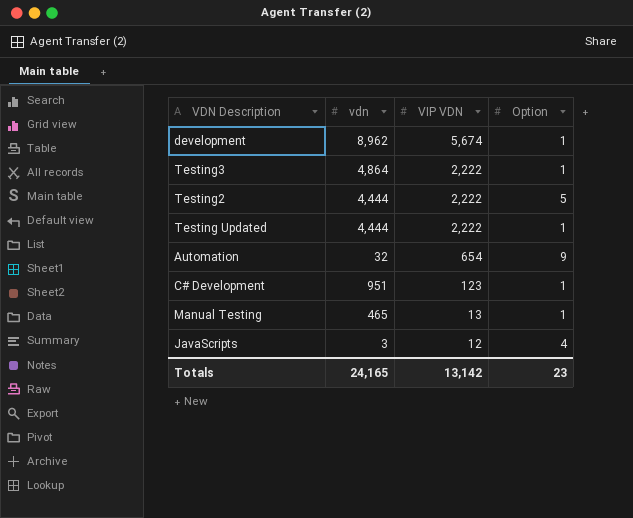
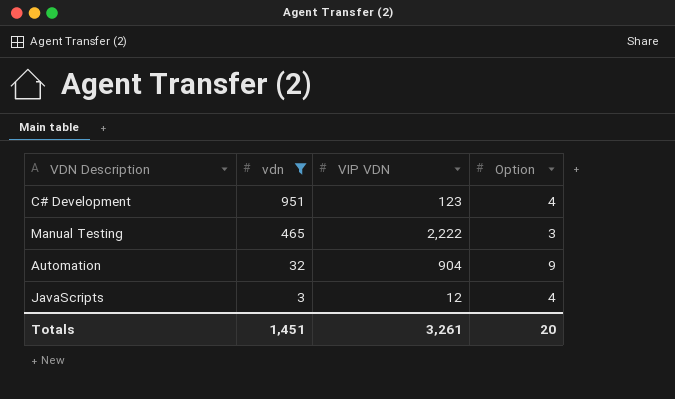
filter: none -> vdn <= 951
row order: VIP VDN descending -> vdn descending
C# Development | Option: 1 -> 4
Manual Testing | VIP VDN: 13 -> 2,222
Manual Testing | Option: 1 -> 3
Automation | VIP VDN: 654 -> 904
Totals | vdn: 24,165 -> 1,451
Totals | VIP VDN: 13,142 -> 3,261
Totals | Option: 23 -> 20

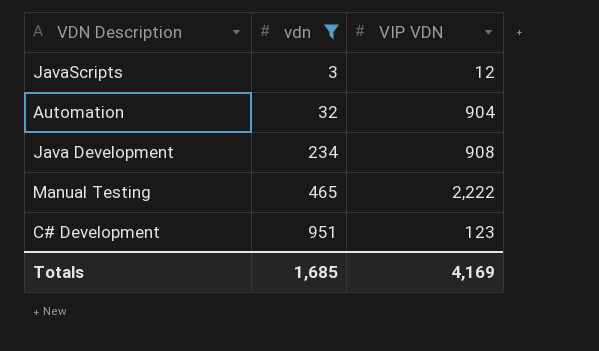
row order: vdn descending -> vdn ascending
column Option | position: 4 -> none
row Java Development: none -> 234 | 908
Totals | vdn: 1,451 -> 1,685
Totals | VIP VDN: 3,261 -> 4,169

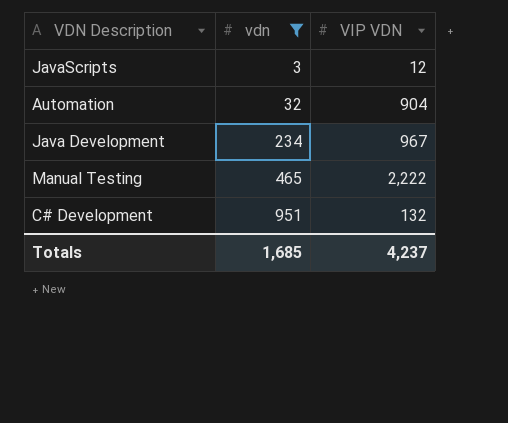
Java Development | VIP VDN: 908 -> 967
C# Development | VIP VDN: 123 -> 132
Totals | VIP VDN: 4,169 -> 4,237

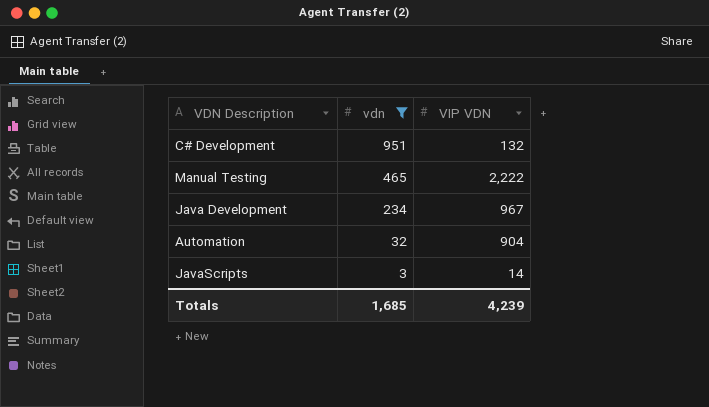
row order: vdn ascending -> vdn descending
JavaScripts | VIP VDN: 12 -> 14
Totals | VIP VDN: 4,237 -> 4,239

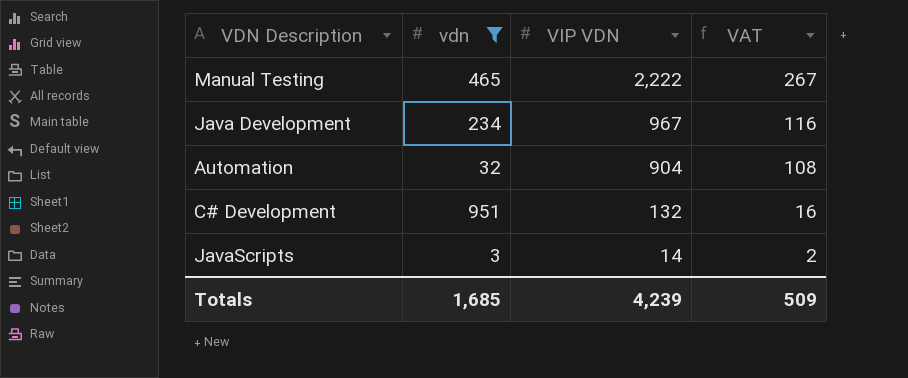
row order: vdn descending -> VIP VDN descending
column VAT | formula: none -> [VIP VDN] * 0.12

